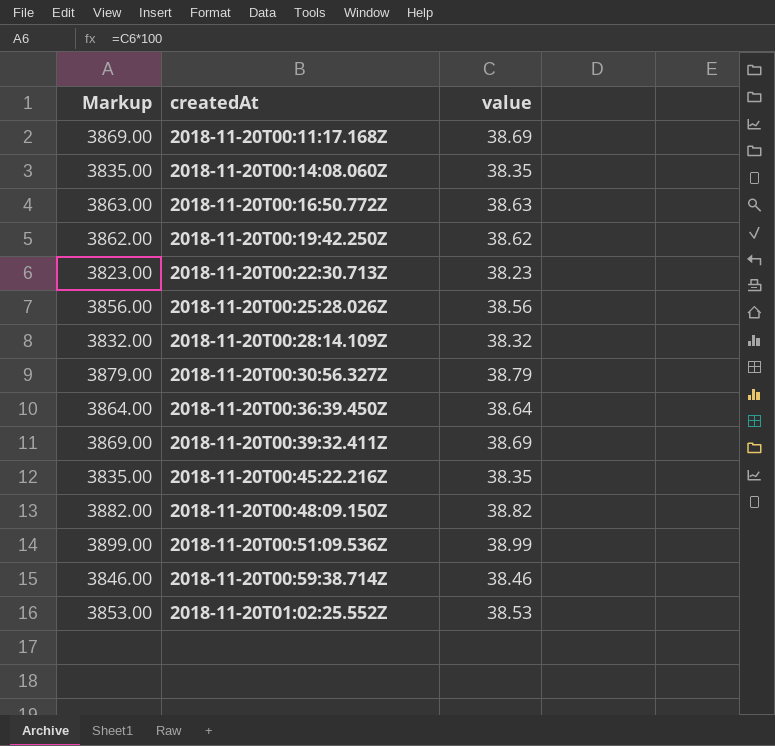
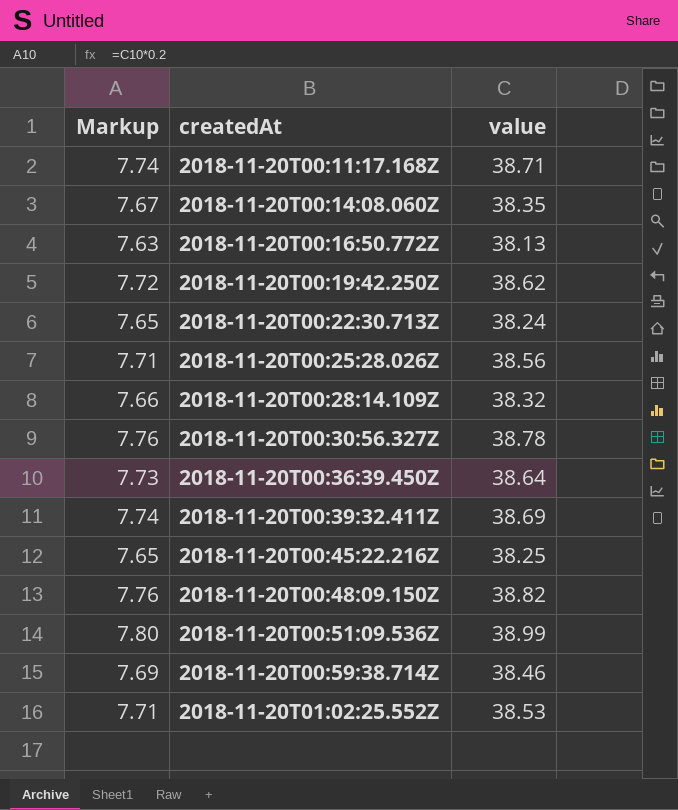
column Markup | formula: [value] * 100 -> [value] * 0.2
2018-11-20T00:11:17.168Z | value: 38.69 -> 38.71
2018-11-20T00:16:50.772Z | value: 38.63 -> 38.13
2018-11-20T00:22:30.713Z | value: 38.23 -> 38.24
2018-11-20T00:30:56.327Z | value: 38.79 -> 38.78
2018-11-20T00:45:22.216Z | value: 38.35 -> 38.25

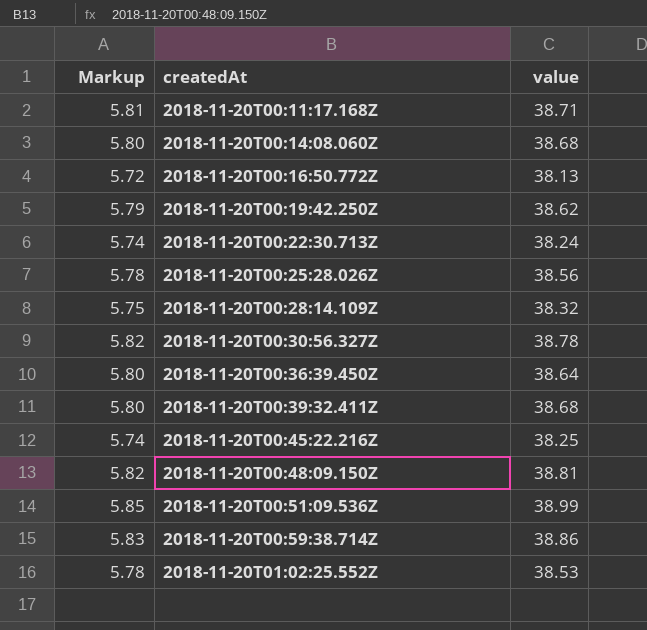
column Markup | formula: [value] * 0.2 -> [value] * 0.15
2018-11-20T00:14:08.060Z | value: 38.35 -> 38.68
2018-11-20T00:39:32.411Z | value: 38.69 -> 38.68
2018-11-20T00:48:09.150Z | value: 38.82 -> 38.81
2018-11-20T00:59:38.714Z | value: 38.46 -> 38.86

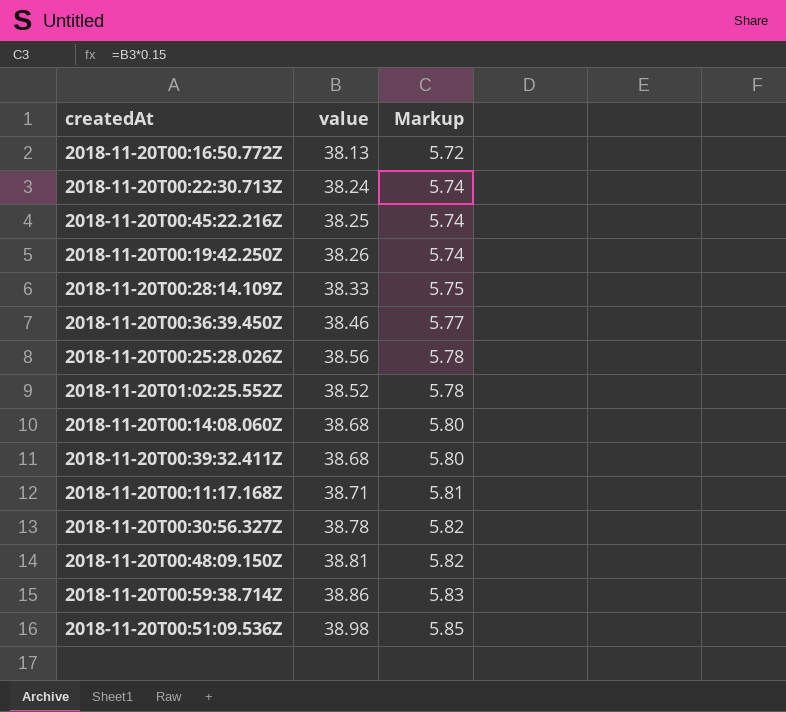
row order: createdAt ascending -> Markup ascending
column Markup | position: 1 -> 3
2018-11-20T00:19:42.250Z | value: 38.62 -> 38.26
2018-11-20T00:19:42.250Z | Markup: 5.79 -> 5.74
2018-11-20T00:28:14.109Z | value: 38.32 -> 38.33
2018-11-20T00:36:39.450Z | value: 38.64 -> 38.46
2018-11-20T00:36:39.450Z | Markup: 5.80 -> 5.77
2018-11-20T01:02:25.552Z | value: 38.53 -> 38.52
2018-11-20T00:51:09.536Z | value: 38.99 -> 38.98

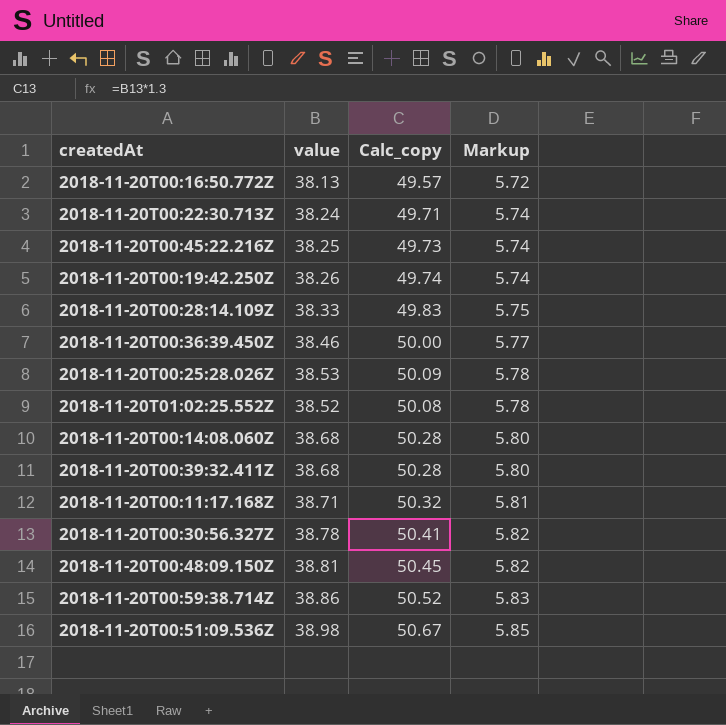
column Calc_copy | formula: none -> [value] * 1.3
2018-11-20T00:25:28.026Z | value: 38.56 -> 38.53

